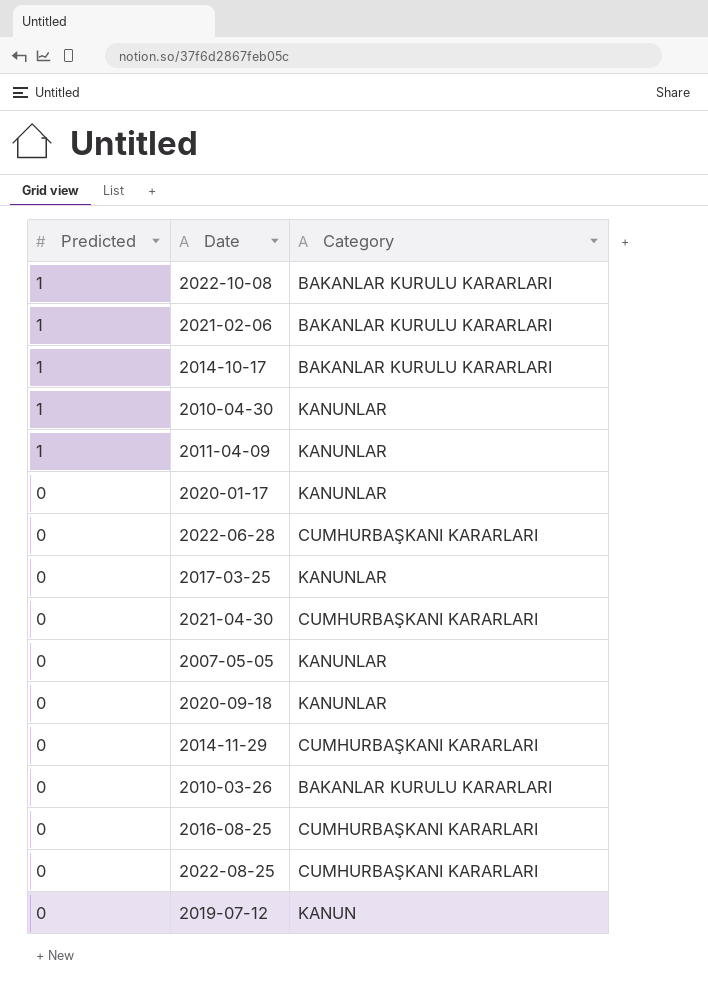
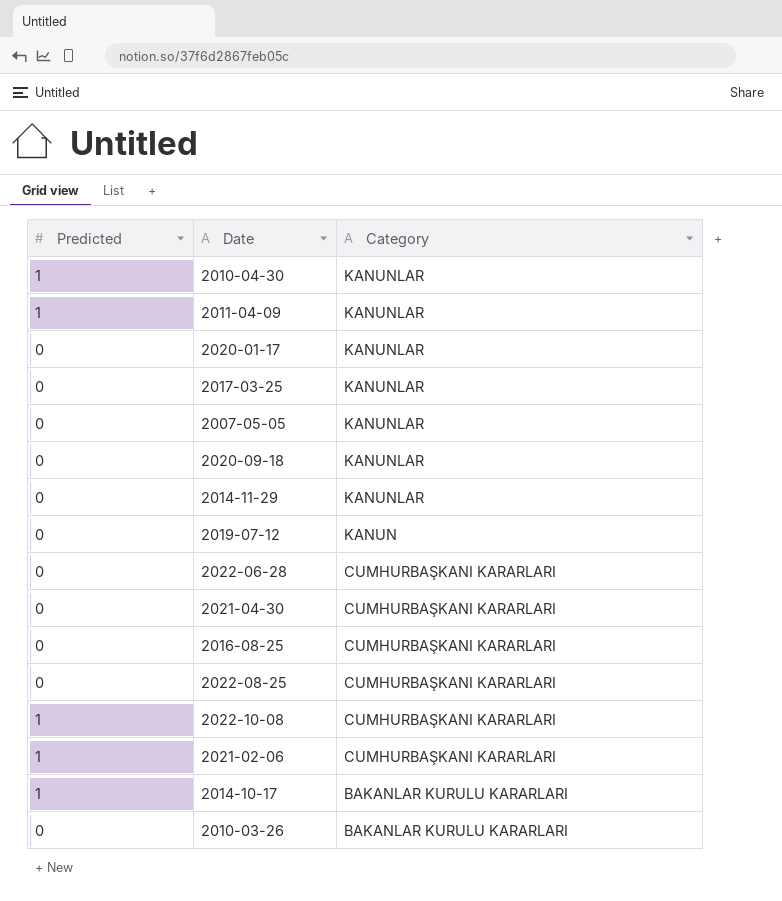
row order: Predicted descending -> Category descending
2014-11-29 | Category: CUMHURBAŞKANI KARARLARI -> KANUNLAR
2022-10-08 | Category: BAKANLAR KURULU KARARLARI -> CUMHURBAŞKANI KARARLARI
2021-02-06 | Category: BAKANLAR KURULU KARARLARI -> CUMHURBAŞKANI KARARLARI

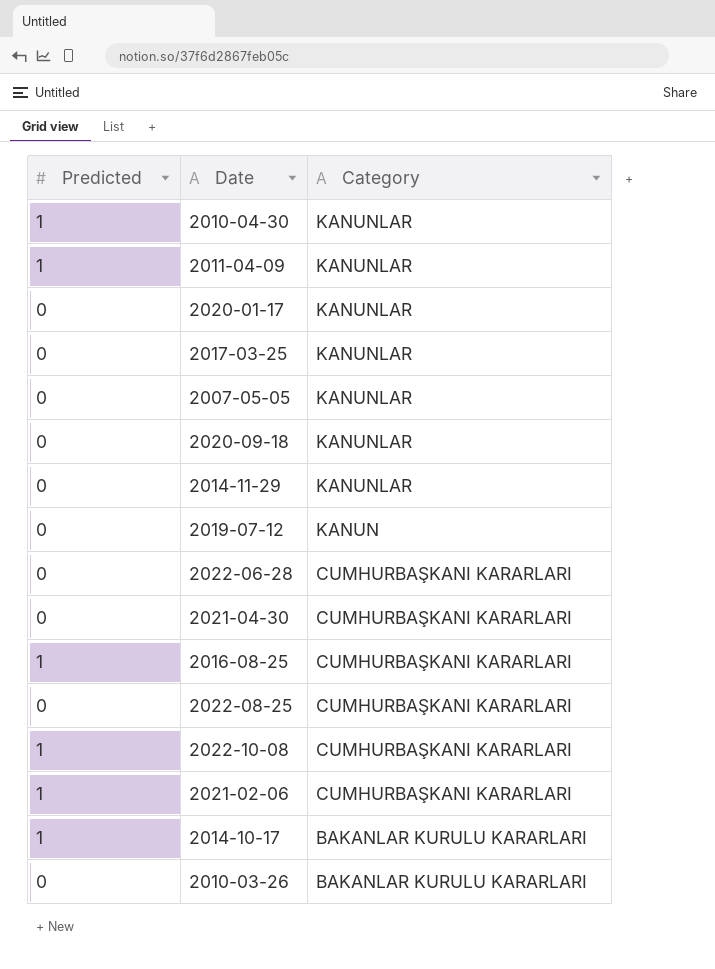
2016-08-25 | Predicted: 0 -> 1

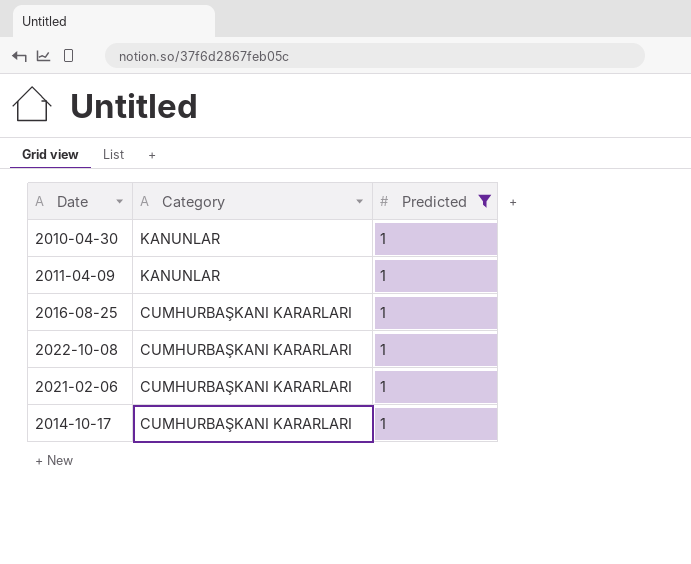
filter: none -> Predicted = 1
column Predicted | position: 1 -> 3
2014-10-17 | Category: BAKANLAR KURULU KARARLARI -> CUMHURBAŞKANI KARARLARI

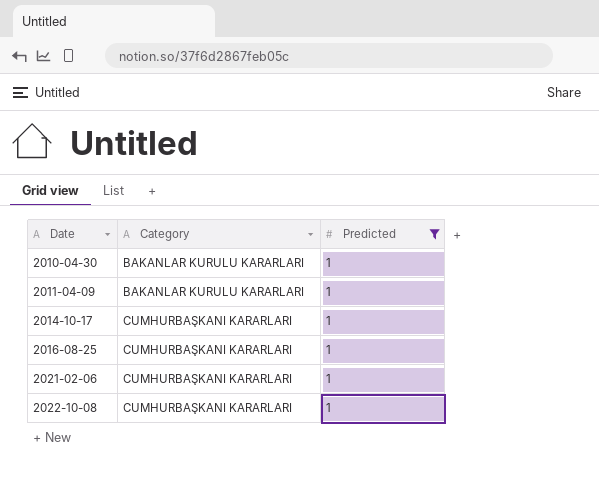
row order: Category descending -> Date ascending
2010-04-30 | Category: KANUNLAR -> BAKANLAR KURULU KARARLARI
2011-04-09 | Category: KANUNLAR -> BAKANLAR KURULU KARARLARI

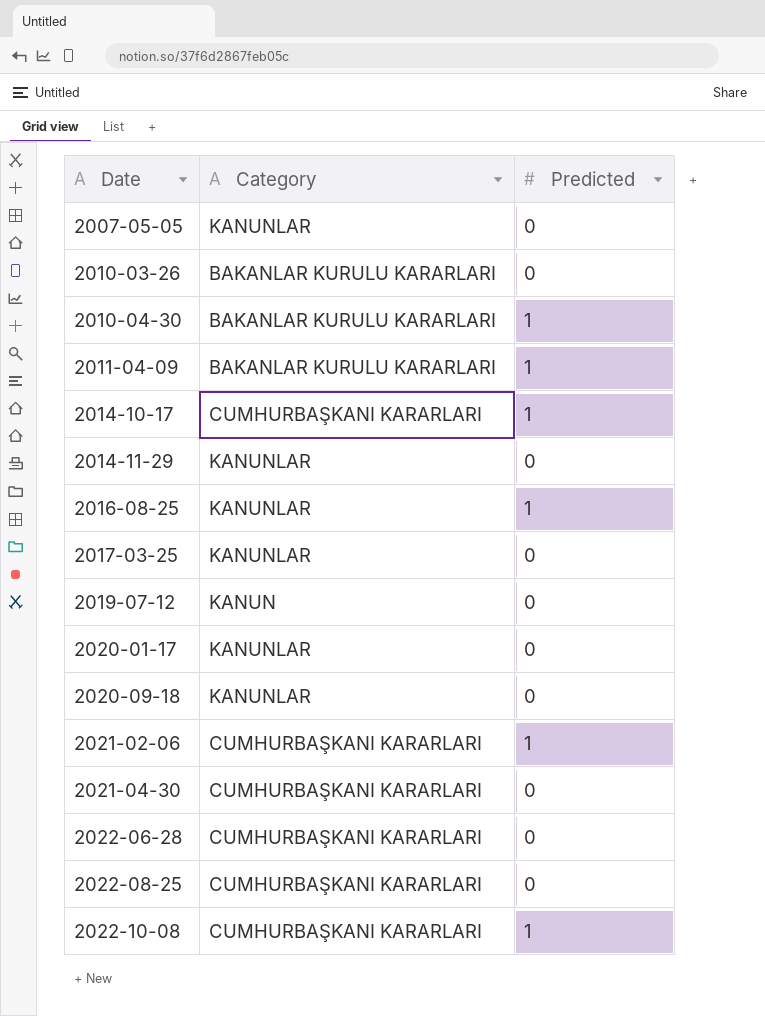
filter: Predicted = 1 -> none
2016-08-25 | Category: CUMHURBAŞKANI KARARLARI -> KANUNLAR

